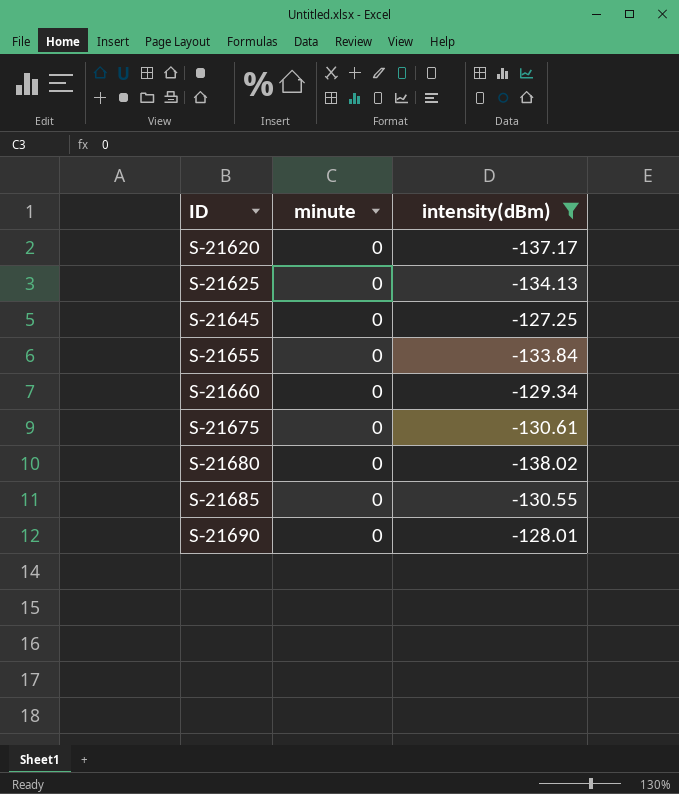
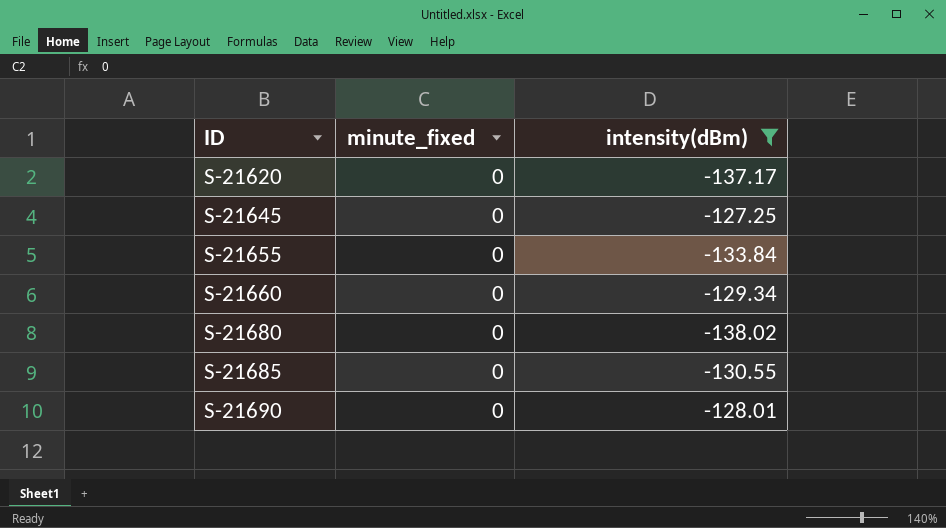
column name: minute -> minute_fixed
row S-21625: 0 | -134.13 -> none
row S-21675: 0 | -130.61 -> none

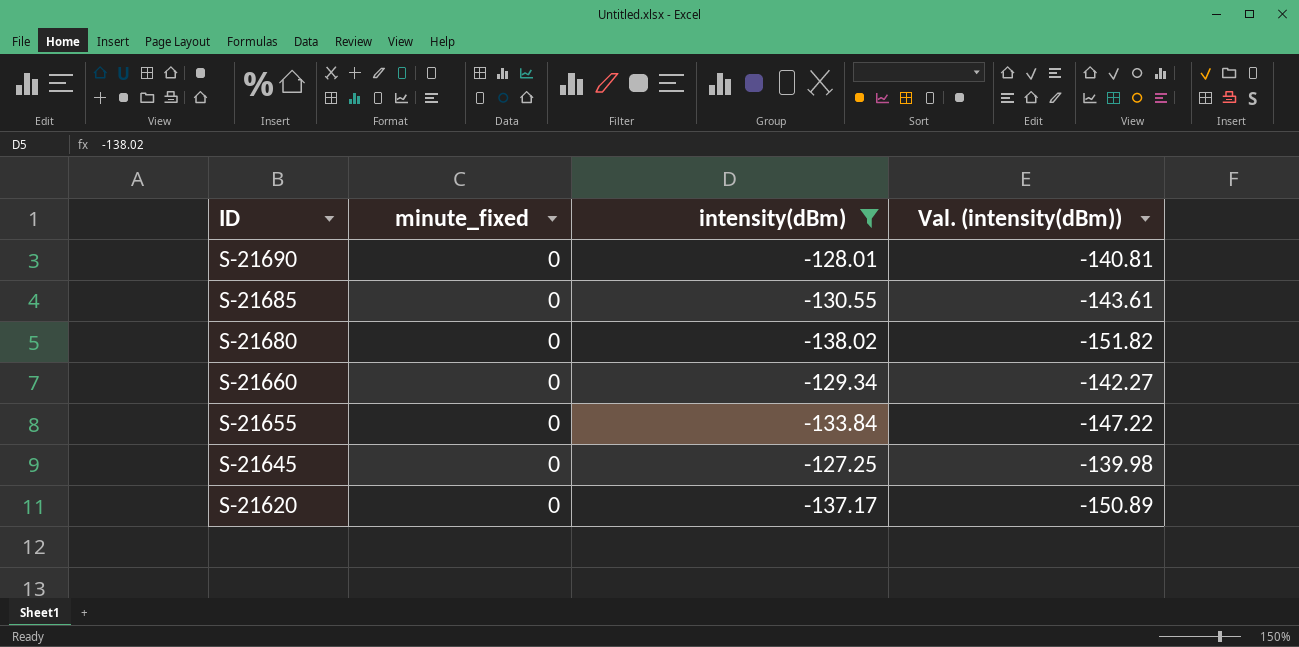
row order: ID ascending -> ID descending
column Val. (intensity(dBm)) | formula: none -> [intensity(dBm)] * 1.1

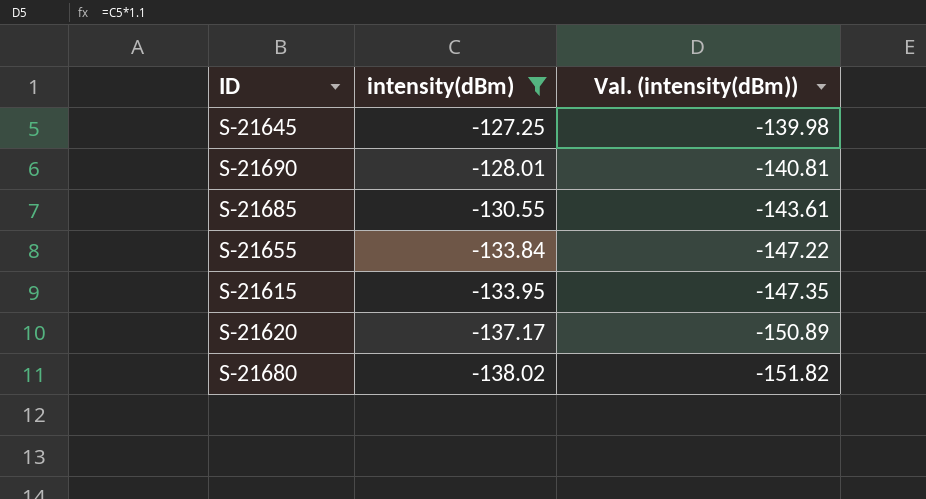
row order: ID descending -> intensity(dBm) descending
column minute_fixed | position: 2 -> none
row S-21660: 0 | -129.34 | -142.27 -> none
row S-21615: none -> -133.95 | -147.35

